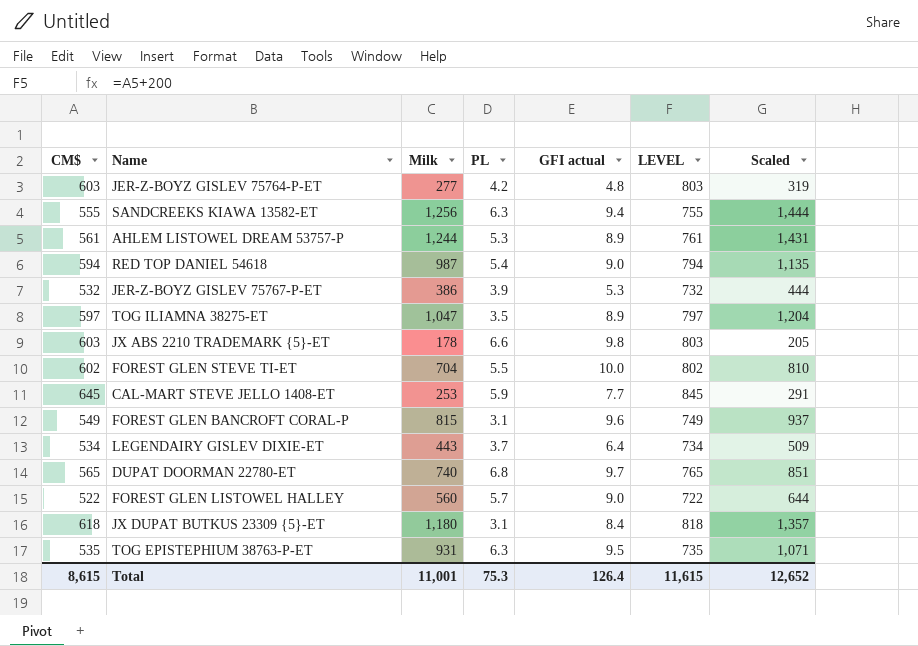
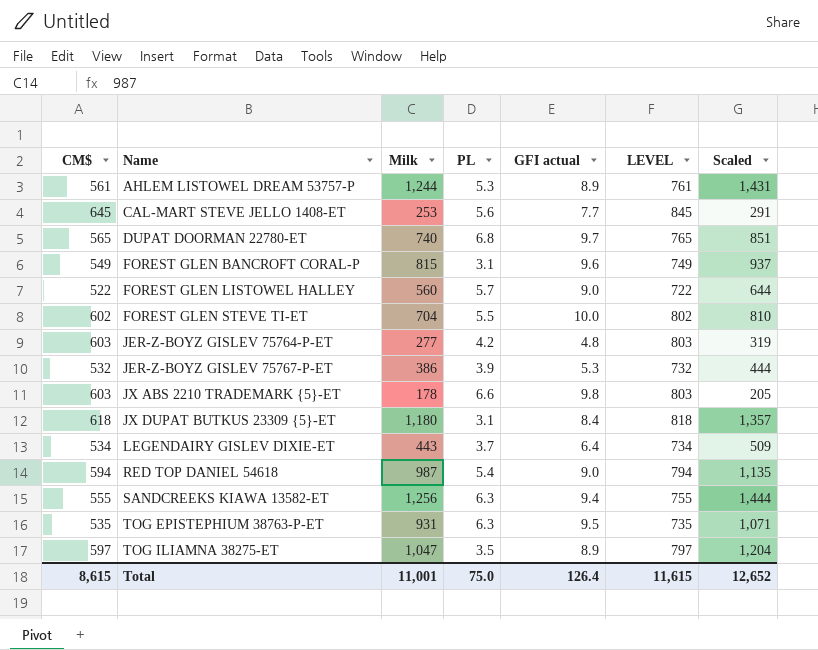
row order: none -> Name ascending
CAL-MART STEVE JELLO 1408-ET | PL: 5.9 -> 5.6
Total | PL: 75.3 -> 75.0

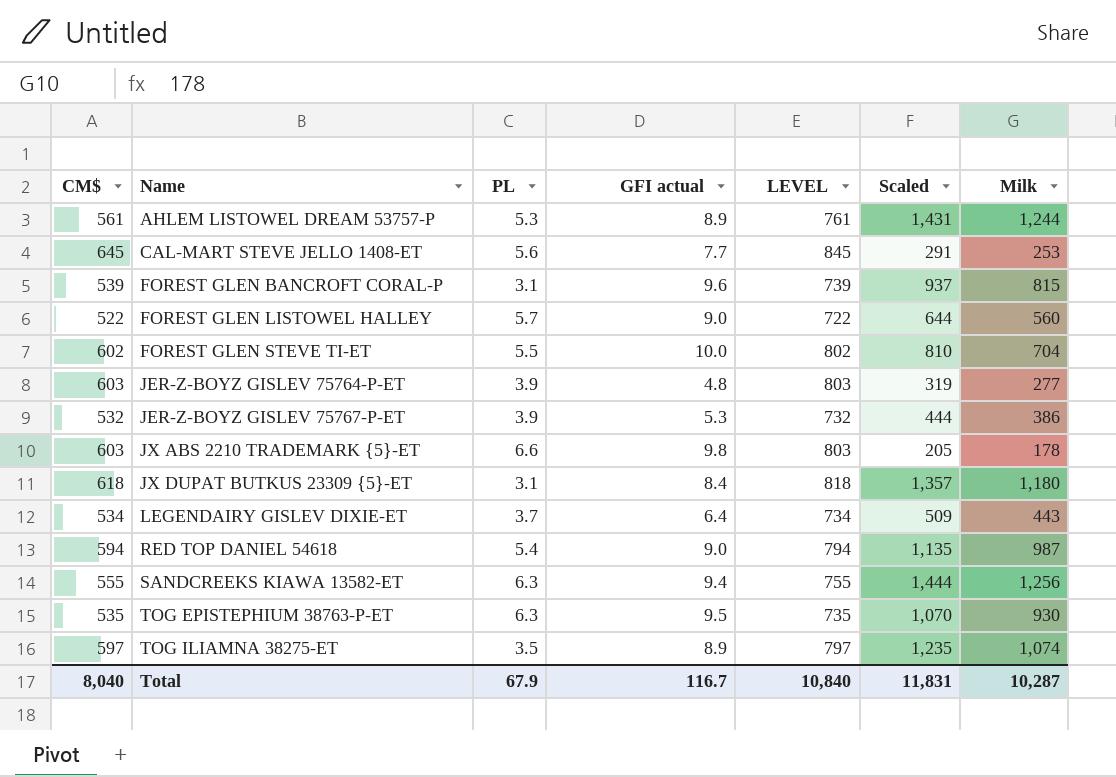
column Milk | position: 3 -> 7
row DUPAT DOORMAN 22780-ET: 565 | 740 | 6.8 | 9.7 | 765 | 851 -> none
FOREST GLEN BANCROFT CORAL-P | CM$: 549 -> 539
FOREST GLEN BANCROFT CORAL-P | LEVEL: 749 -> 739
JER-Z-BOYZ GISLEV 75764-P-ET | PL: 4.2 -> 3.9
TOG EPISTEPHIUM 38763-P-ET | Scaled: 1,071 -> 1,070
TOG EPISTEPHIUM 38763-P-ET | Milk: 931 -> 930
TOG ILIAMNA 38275-ET | Scaled: 1,204 -> 1,235
TOG ILIAMNA 38275-ET | Milk: 1,047 -> 1,074
Total | CM$: 8,615 -> 8,040
Total | PL: 75.0 -> 67.9
Total | GFI actual: 126.4 -> 116.7
Total | LEVEL: 11,615 -> 10,840
Total | Scaled: 12,652 -> 11,831
Total | Milk: 11,001 -> 10,287

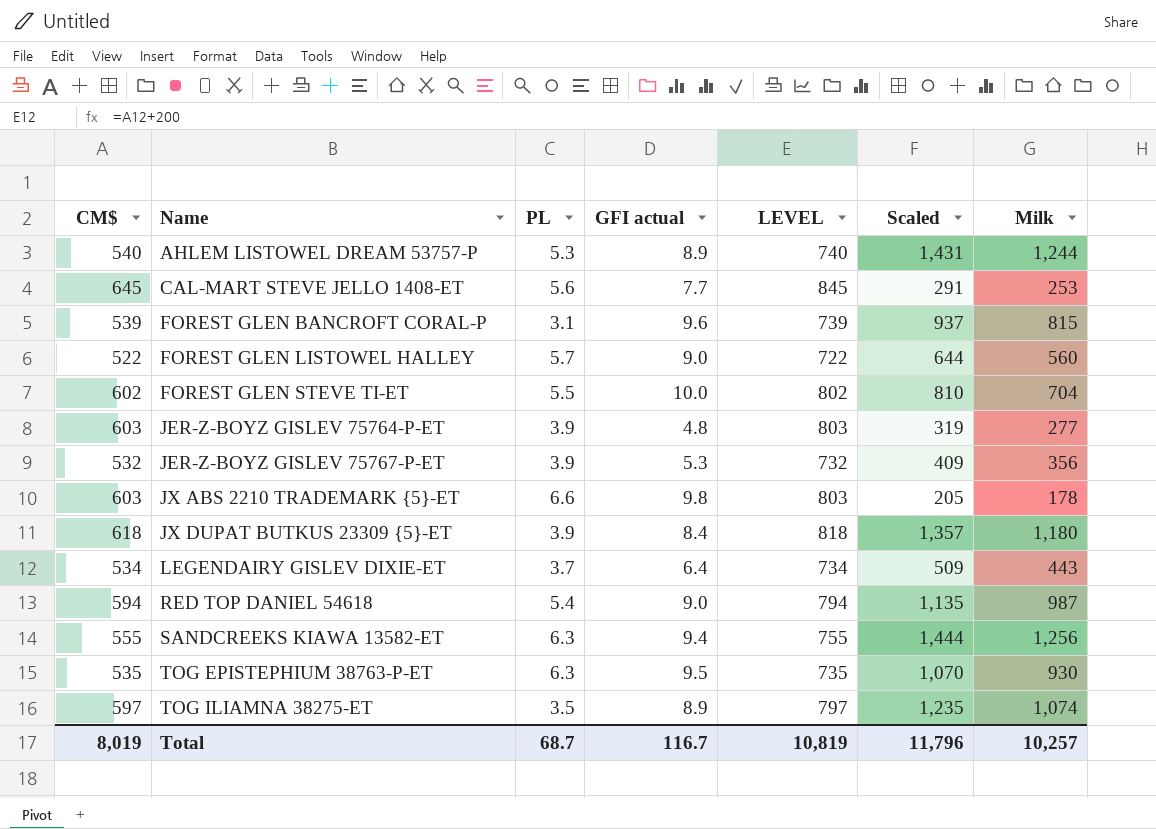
AHLEM LISTOWEL DREAM 53757-P | CM$: 561 -> 540
AHLEM LISTOWEL DREAM 53757-P | LEVEL: 761 -> 740
JER-Z-BOYZ GISLEV 75767-P-ET | Scaled: 444 -> 409
JER-Z-BOYZ GISLEV 75767-P-ET | Milk: 386 -> 356
JX DUPAT BUTKUS 23309 {5}-ET | PL: 3.1 -> 3.9
Total | CM$: 8,040 -> 8,019
Total | PL: 67.9 -> 68.7
Total | LEVEL: 10,840 -> 10,819
Total | Scaled: 11,831 -> 11,796
Total | Milk: 10,287 -> 10,257

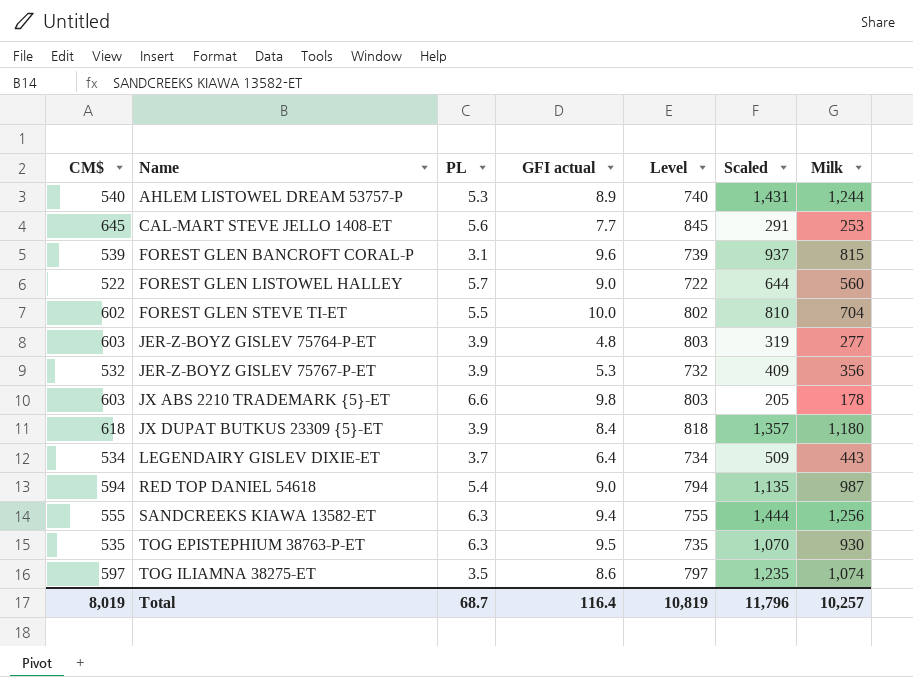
column name: LEVEL -> Level
TOG ILIAMNA 38275-ET | GFI actual: 8.9 -> 8.6
Total | GFI actual: 116.7 -> 116.4

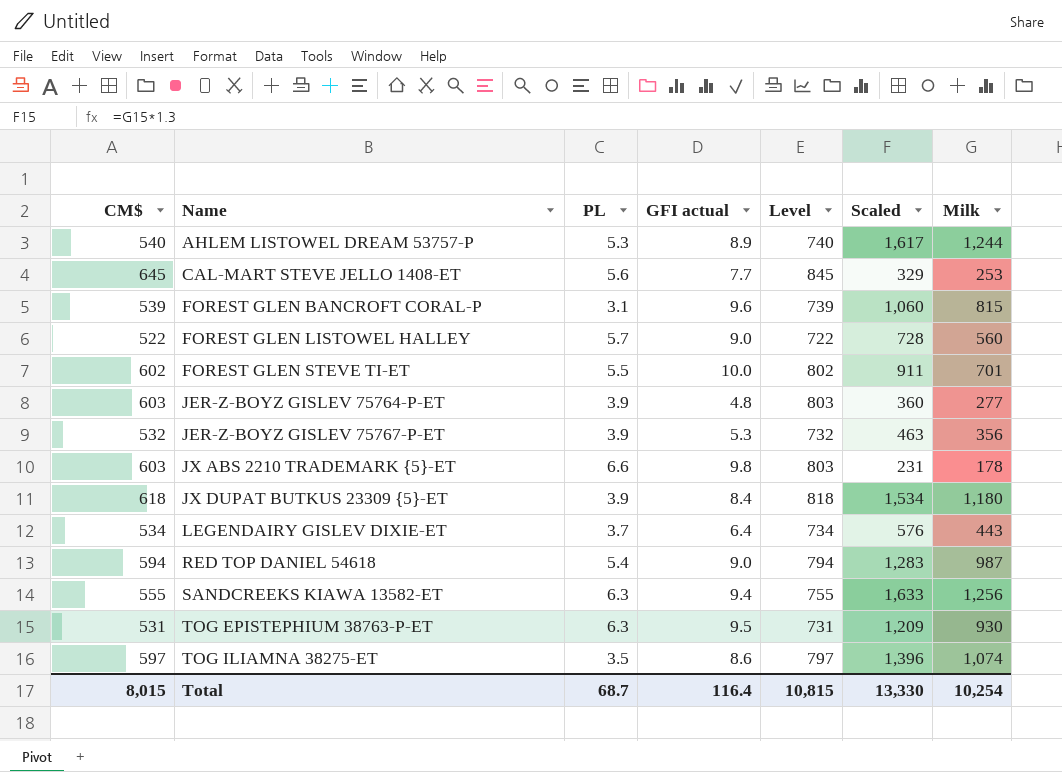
column Scaled | formula: [Milk] * 1.15 -> [Milk] * 1.3
FOREST GLEN STEVE TI-ET | Milk: 704 -> 701
TOG EPISTEPHIUM 38763-P-ET | CM$: 535 -> 531
TOG EPISTEPHIUM 38763-P-ET | Level: 735 -> 731
Total | CM$: 8,019 -> 8,015
Total | Level: 10,819 -> 10,815
Total | Scaled: 11,796 -> 13,330
Total | Milk: 10,257 -> 10,254

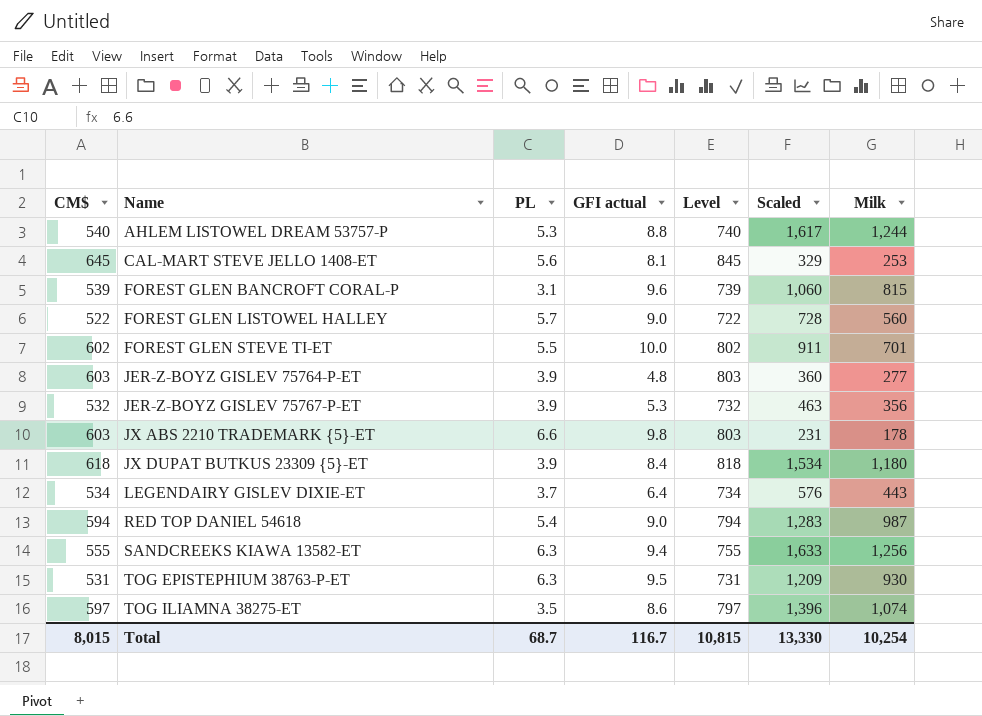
AHLEM LISTOWEL DREAM 53757-P | GFI actual: 8.9 -> 8.8
CAL-MART STEVE JELLO 1408-ET | GFI actual: 7.7 -> 8.1
Total | GFI actual: 116.4 -> 116.7

